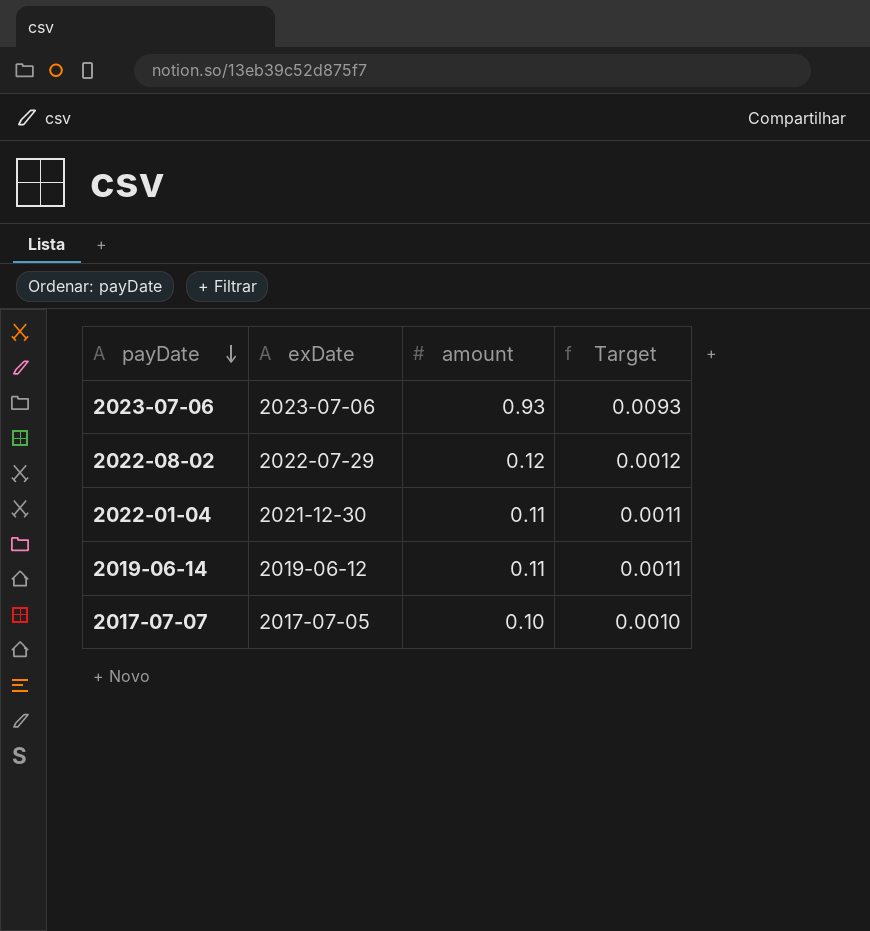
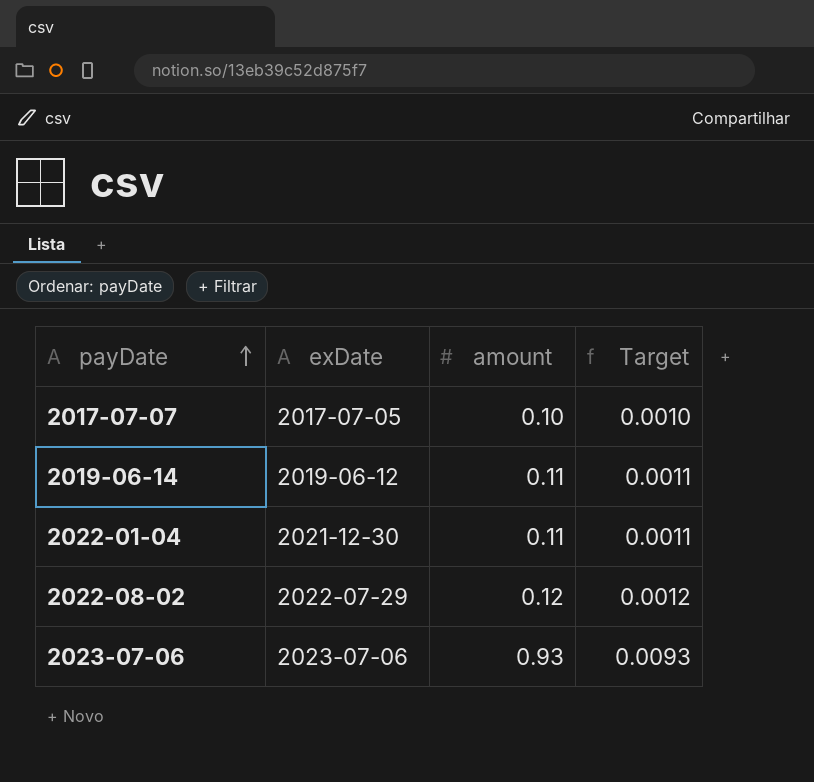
row order: payDate descending -> payDate ascending

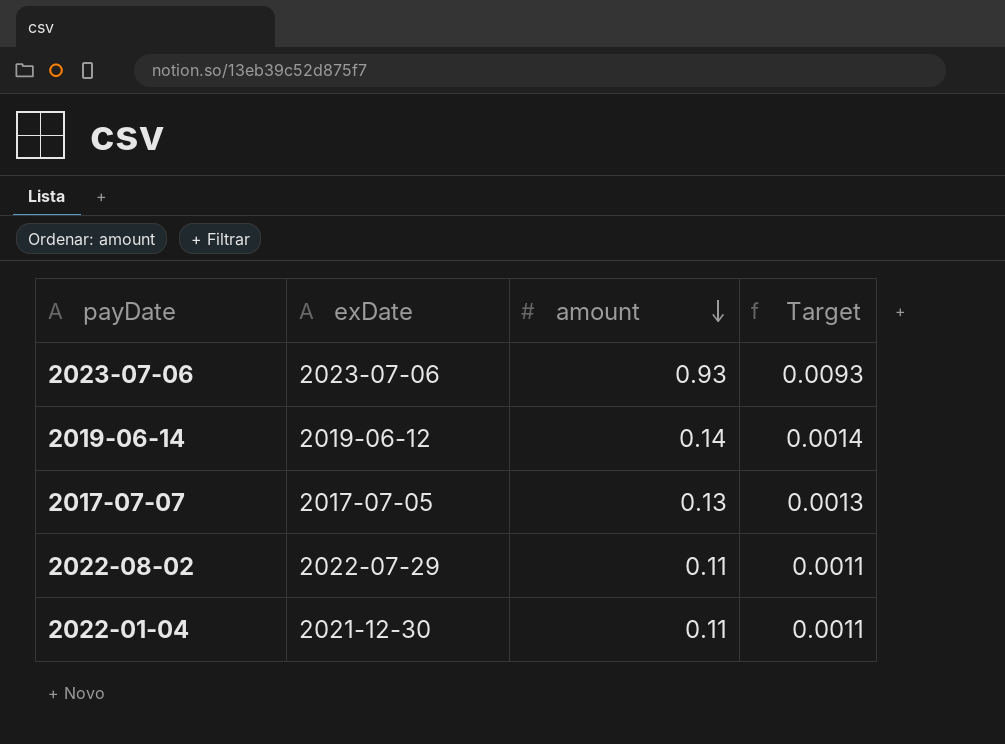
row order: payDate ascending -> amount descending
2019-06-14 | amount: 0.11 -> 0.14
2019-06-14 | Target: 0.0011 -> 0.0014
2017-07-07 | amount: 0.10 -> 0.13
2017-07-07 | Target: 0.0010 -> 0.0013
2022-08-02 | amount: 0.12 -> 0.11
2022-08-02 | Target: 0.0012 -> 0.0011

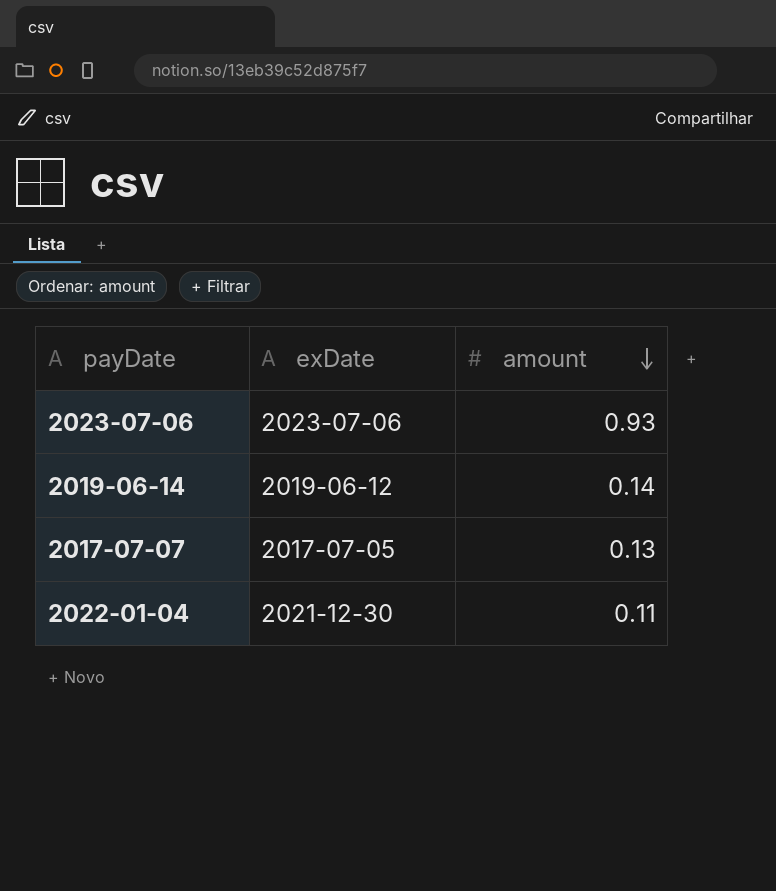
column Target | formula: [amount] * 0.01 -> none
row 2022-08-02: 2022-07-29 | 0.11 | 0.0011 -> none

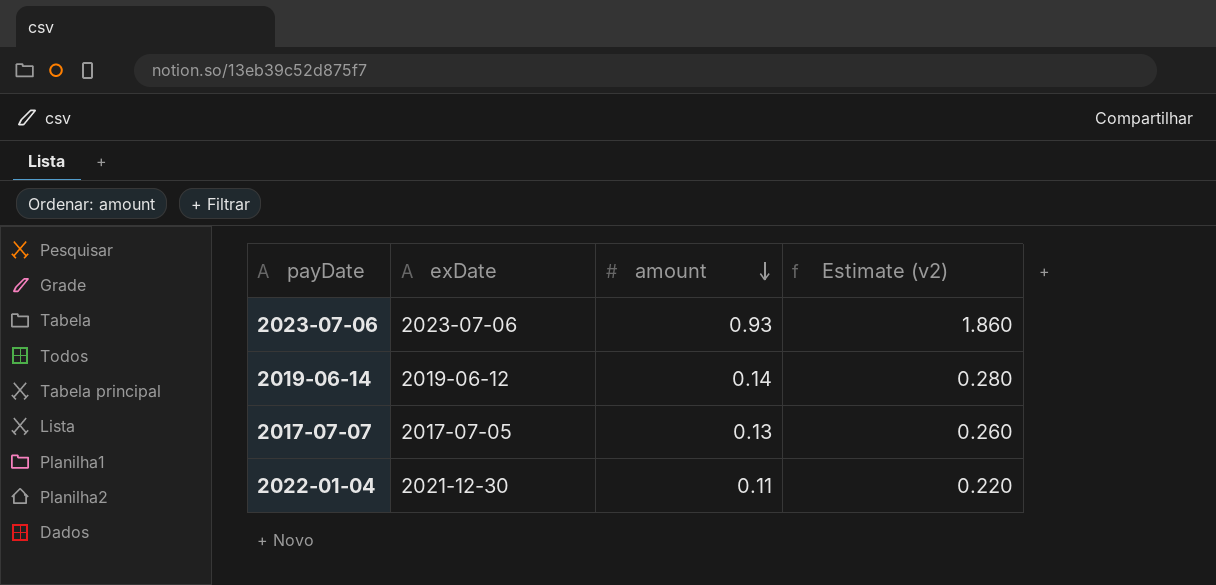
column Estimate (v2) | formula: none -> [amount] * 2

